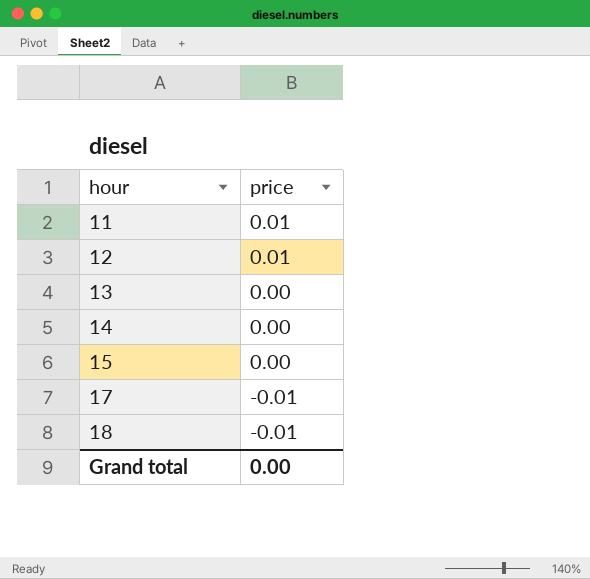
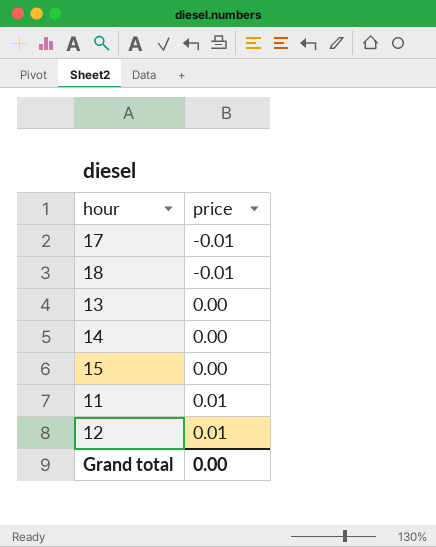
row order: hour ascending -> price ascending

